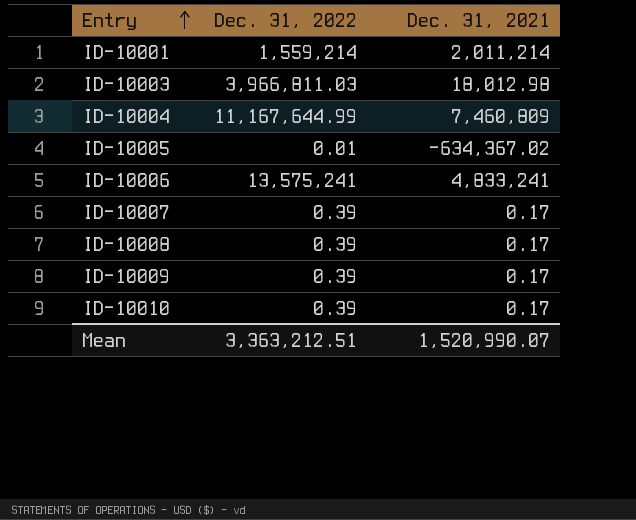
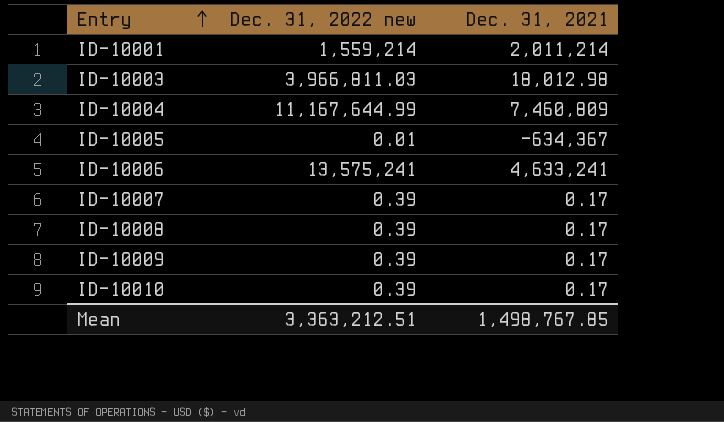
column name: Dec. 31, 2022 -> Dec. 31, 2022 new
ID-10005 | Dec. 31, 2021: -634,367.02 -> -634,367
ID-10006 | Dec. 31, 2021: 4,833,241 -> 4,633,241
Mean | Dec. 31, 2021: 1,520,990.07 -> 1,498,767.85

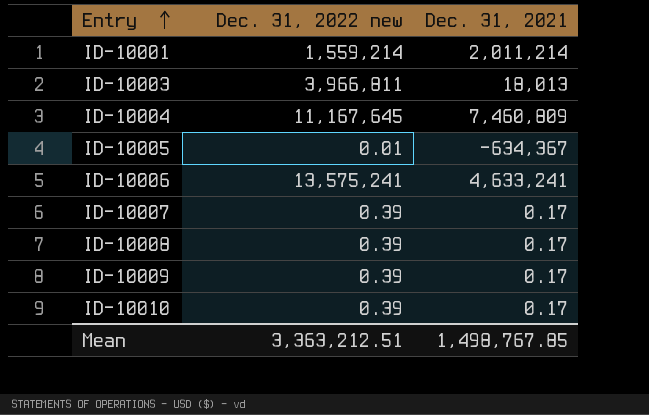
ID-10003 | Dec. 31, 2022 new: 3,966,811.03 -> 3,966,811
ID-10003 | Dec. 31, 2021: 18,012.98 -> 18,013
ID-10004 | Dec. 31, 2022 new: 11,167,644.99 -> 11,167,645

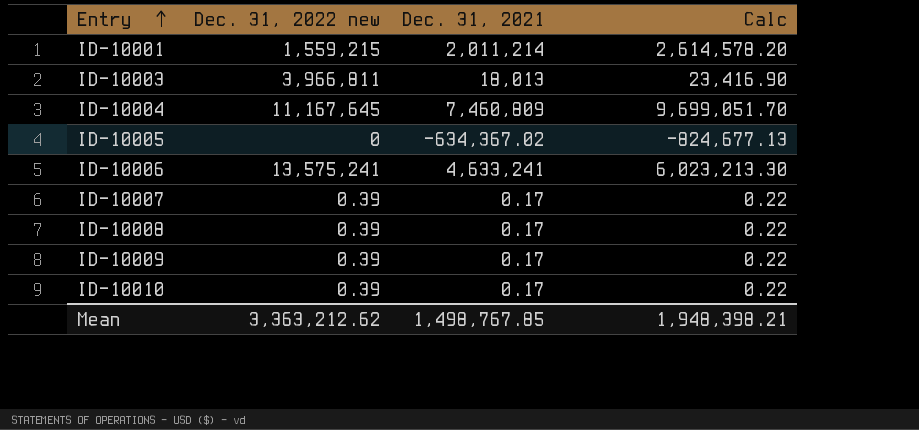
column Calc | formula: none -> [Dec. 31, 2021] * 1.3
ID-10001 | Dec. 31, 2022 new: 1,559,214 -> 1,559,215
ID-10005 | Dec. 31, 2022 new: 0.01 -> 0
ID-10005 | Dec. 31, 2021: -634,367 -> -634,367.02
Mean | Dec. 31, 2022 new: 3,363,212.51 -> 3,363,212.62

